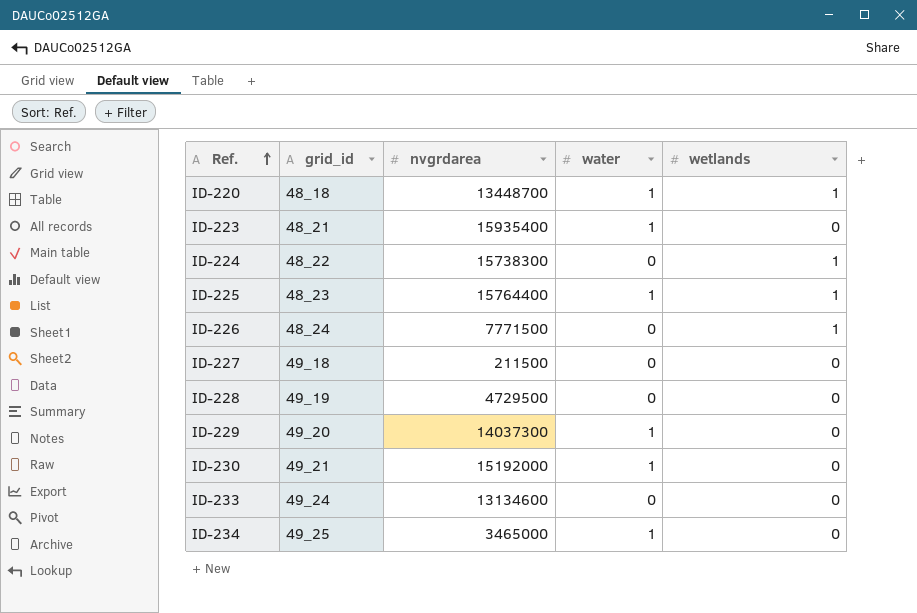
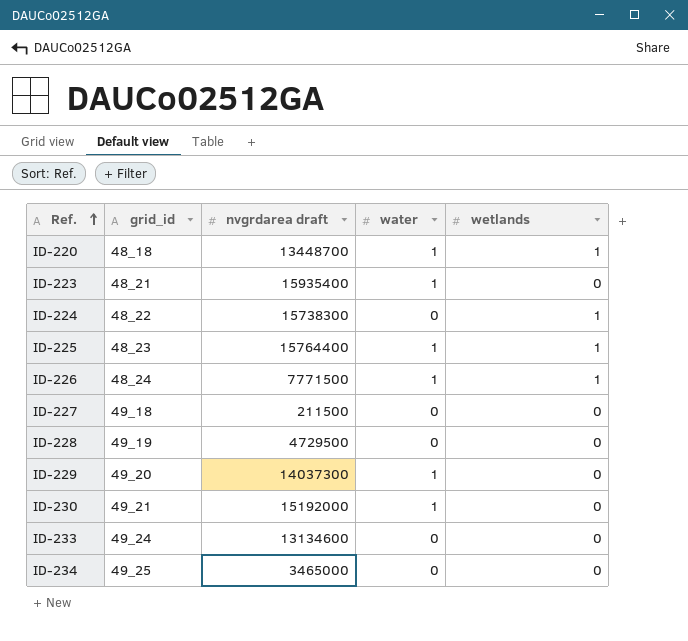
column name: nvgrdarea -> nvgrdarea draft
ID-226 | water: 0 -> 1
ID-234 | water: 1 -> 0

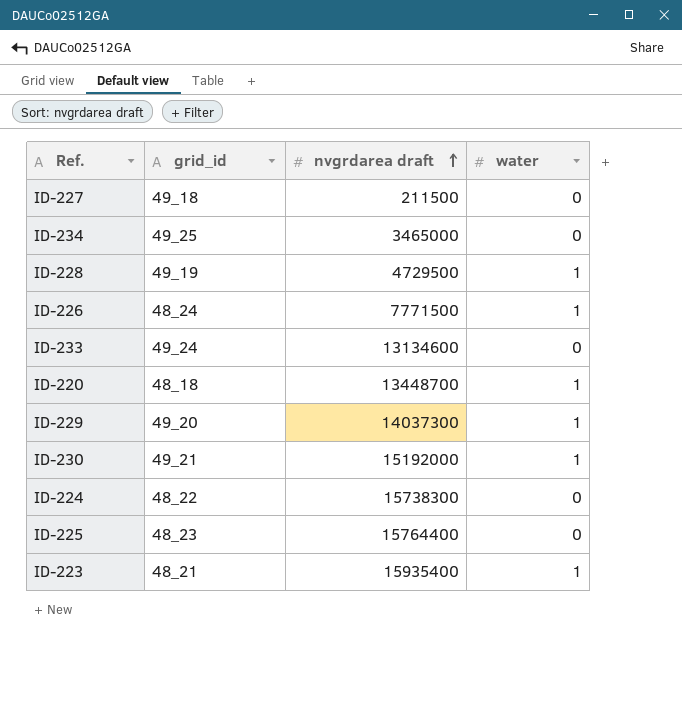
row order: Ref. ascending -> nvgrdarea draft ascending
column wetlands | position: 5 -> none
ID-228 | water: 0 -> 1
ID-225 | water: 1 -> 0

